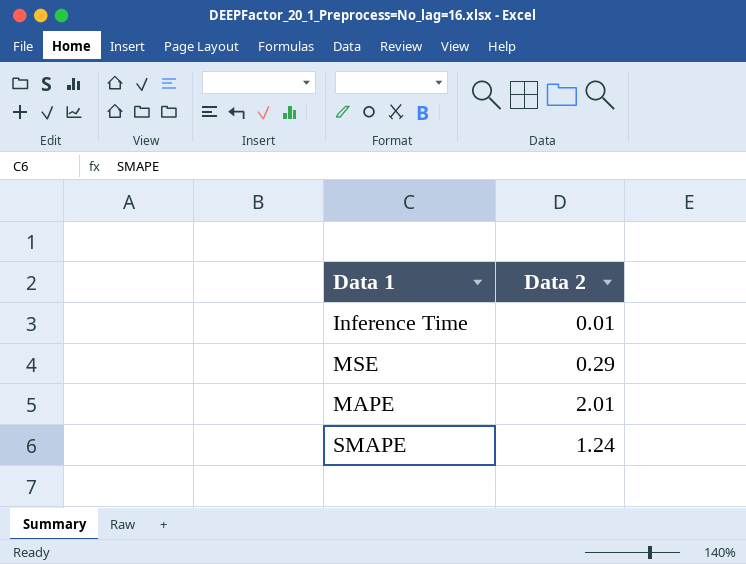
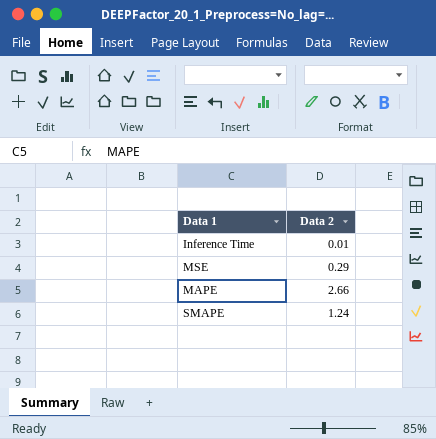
MAPE | Data 2: 2.01 -> 2.66

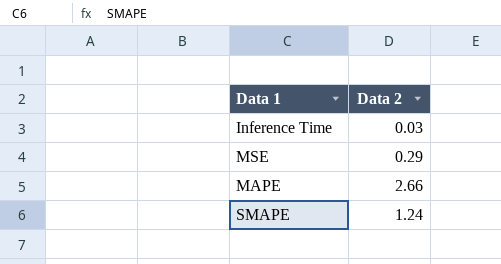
Inference Time | Data 2: 0.01 -> 0.03

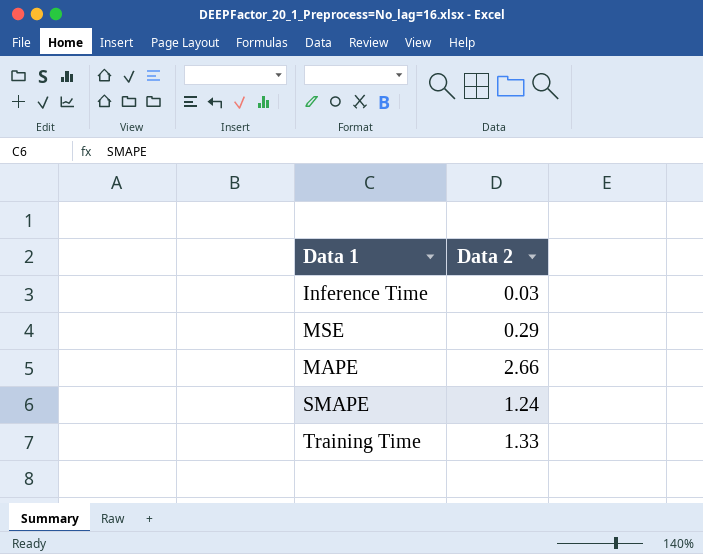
row Training Time: none -> 1.33

